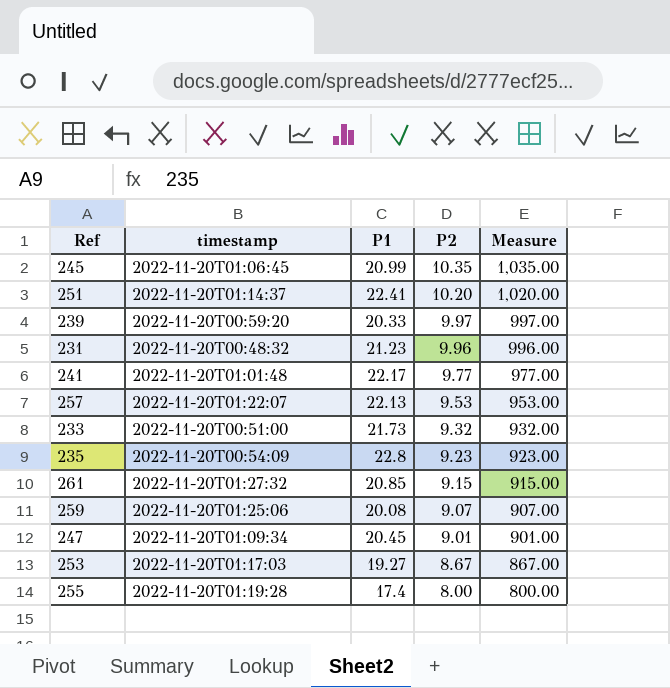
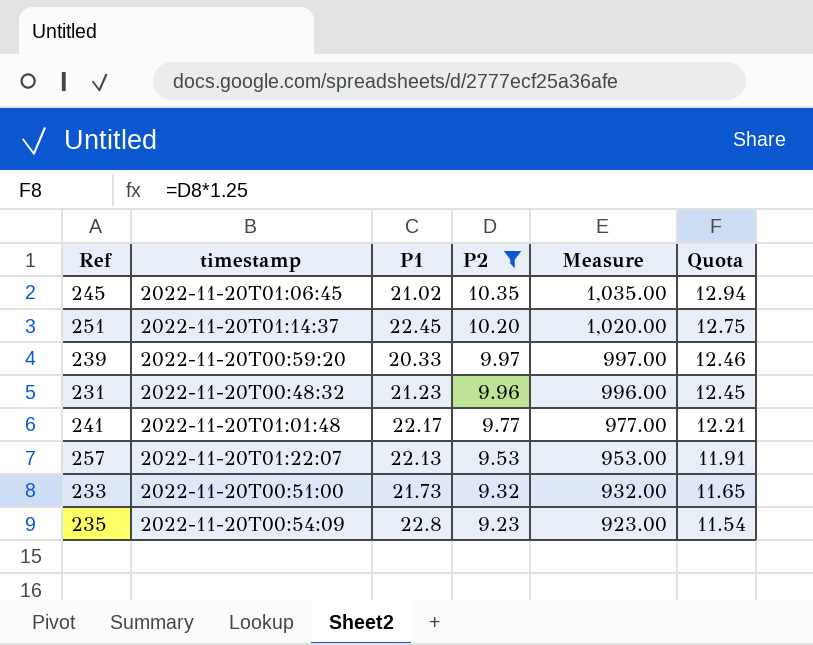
filter: none -> P2 >= 9.23
column Quota | formula: none -> [P2] * 1.25
245 | P1: 20.99 -> 21.02
251 | P1: 22.41 -> 22.45

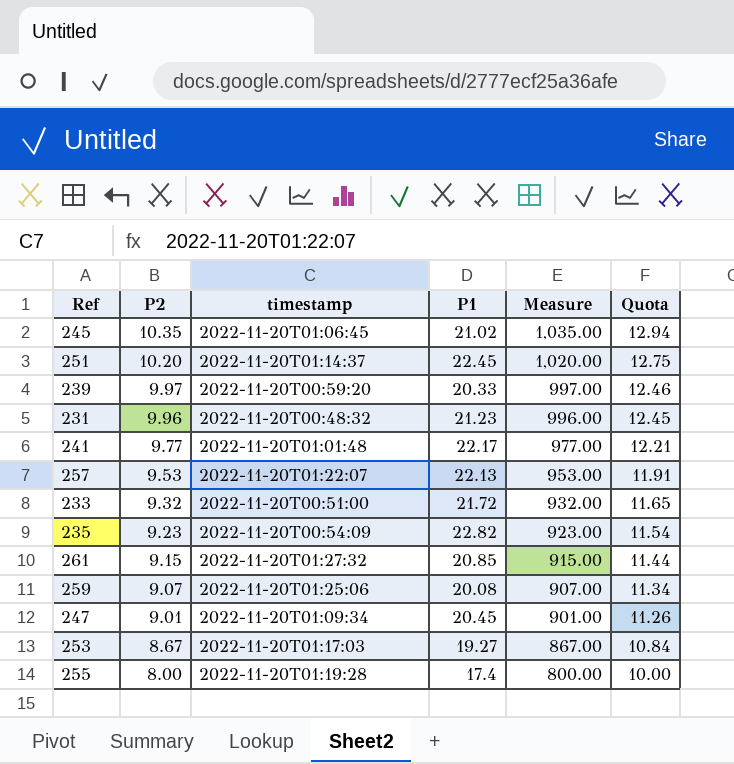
filter: P2 >= 9.23 -> none
column P2 | position: 4 -> 2
233 | P1: 21.73 -> 21.72
235 | P1: 22.8 -> 22.82

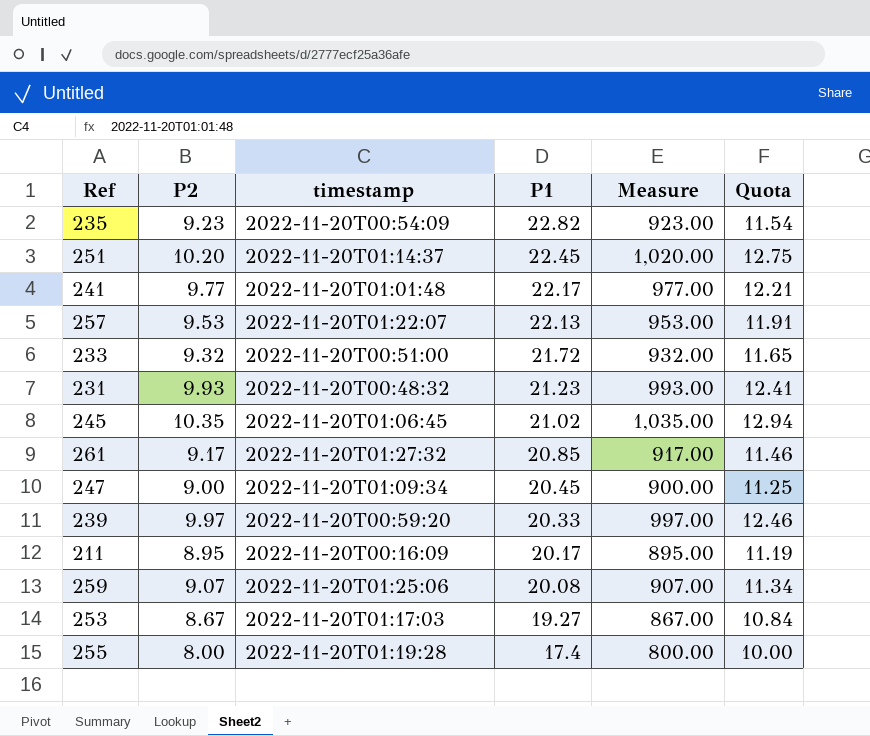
row order: P2 descending -> P1 descending
231 | P2: 9.96 -> 9.93
231 | Measure: 996.00 -> 993.00
231 | Quota: 12.45 -> 12.41
261 | P2: 9.15 -> 9.17
261 | Measure: 915.00 -> 917.00
261 | Quota: 11.44 -> 11.46
247 | P2: 9.01 -> 9.00
247 | Measure: 901.00 -> 900.00
247 | Quota: 11.26 -> 11.25
row 211: none -> 8.95 | 2022-11-20T00:16:09 | 20.17 | 895.00 | 11.19

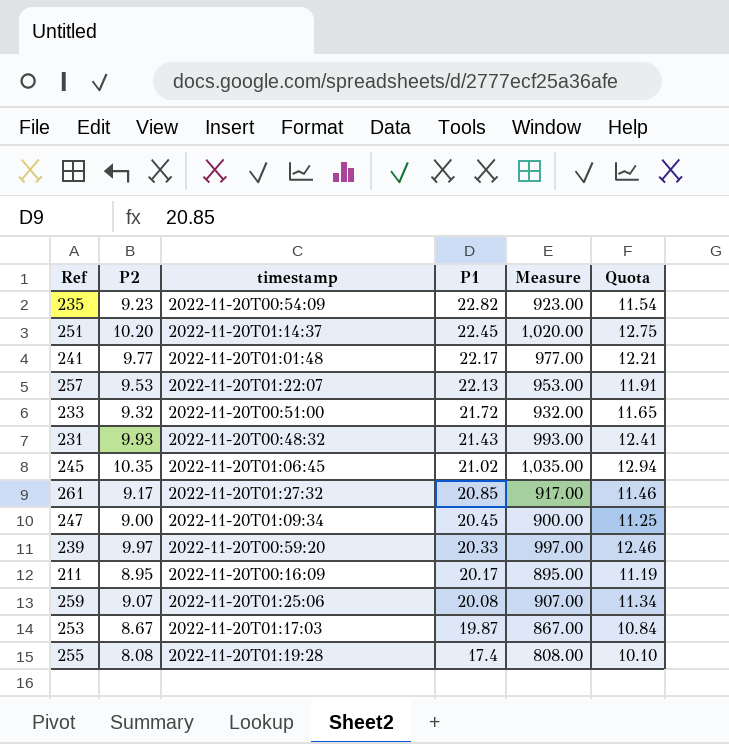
231 | P1: 21.23 -> 21.43
253 | P1: 19.27 -> 19.87
255 | P2: 8.00 -> 8.08
255 | Measure: 800.00 -> 808.00
255 | Quota: 10.00 -> 10.10

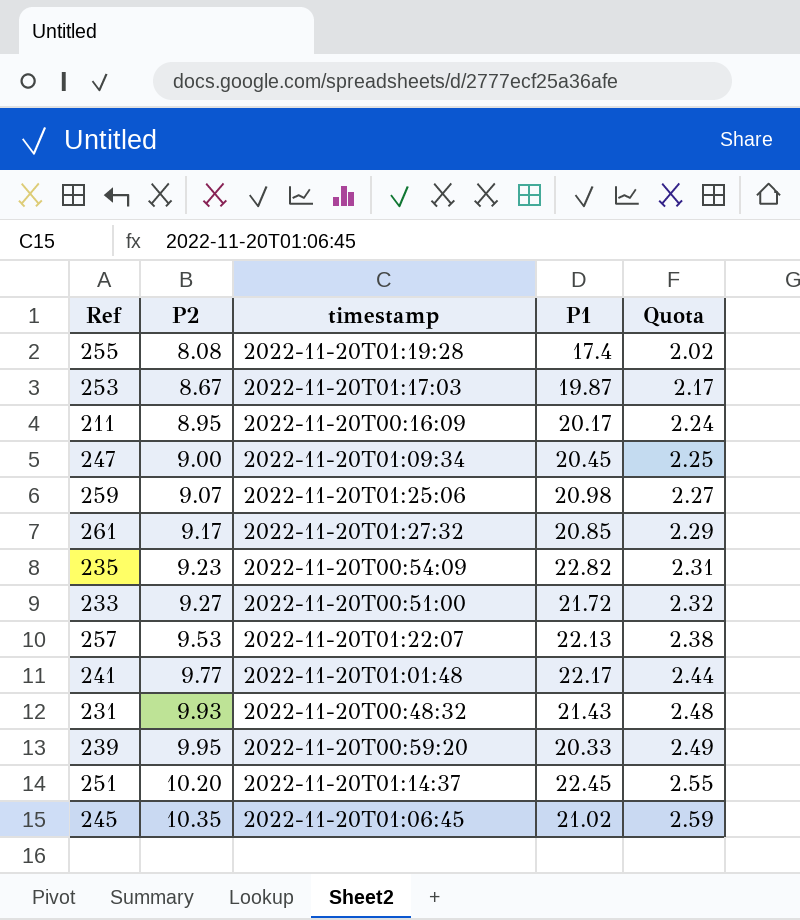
row order: P1 descending -> P2 ascending
column Measure | formula: [P2] * 100 -> none
column Quota | formula: [P2] * 1.25 -> [P2] * 0.25
259 | P1: 20.08 -> 20.98
233 | P2: 9.32 -> 9.27
239 | P2: 9.97 -> 9.95

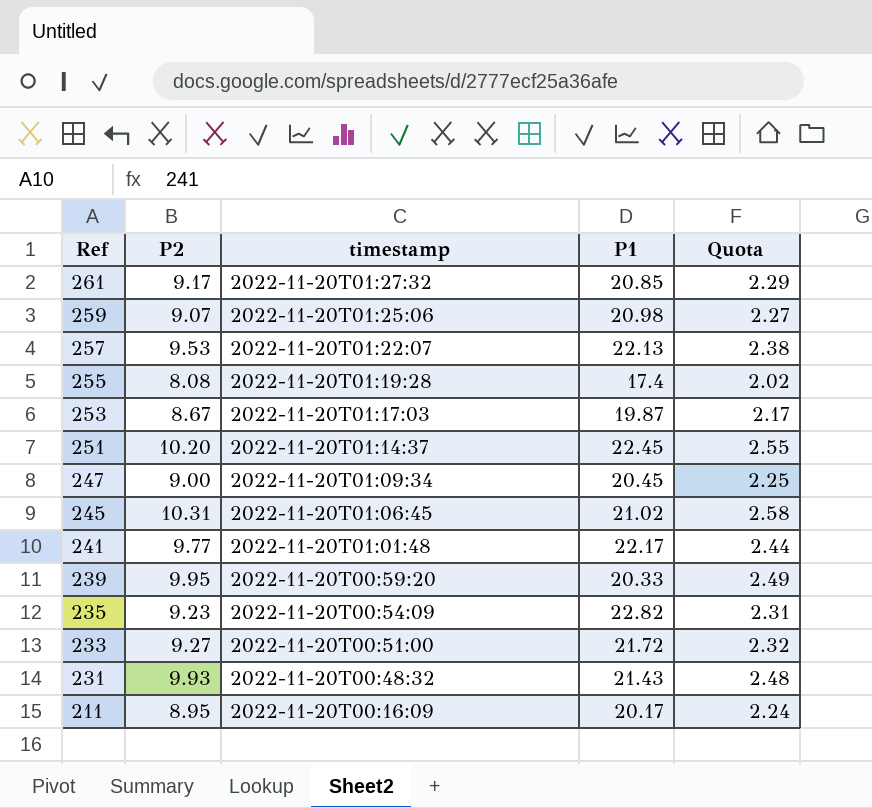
row order: P2 ascending -> Ref descending
245 | P2: 10.35 -> 10.31
245 | Quota: 2.59 -> 2.58

